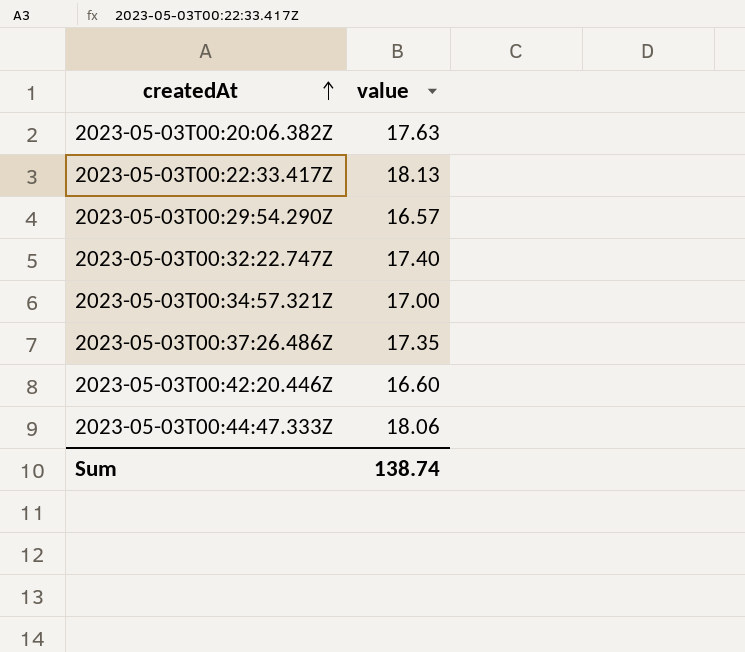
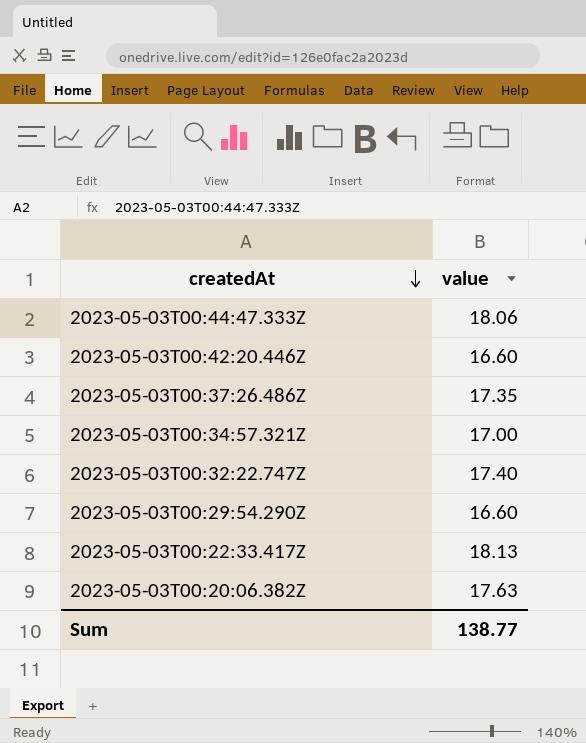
row order: createdAt ascending -> createdAt descending
2023-05-03T00:29:54.290Z | value: 16.57 -> 16.60
Sum | value: 138.74 -> 138.77

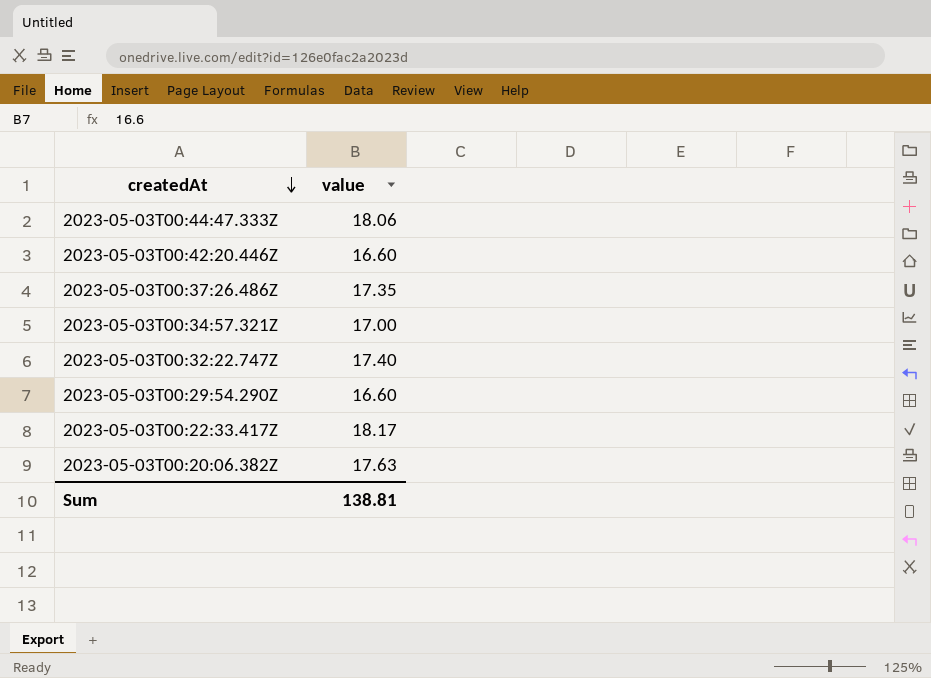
2023-05-03T00:22:33.417Z | value: 18.13 -> 18.17
Sum | value: 138.77 -> 138.81

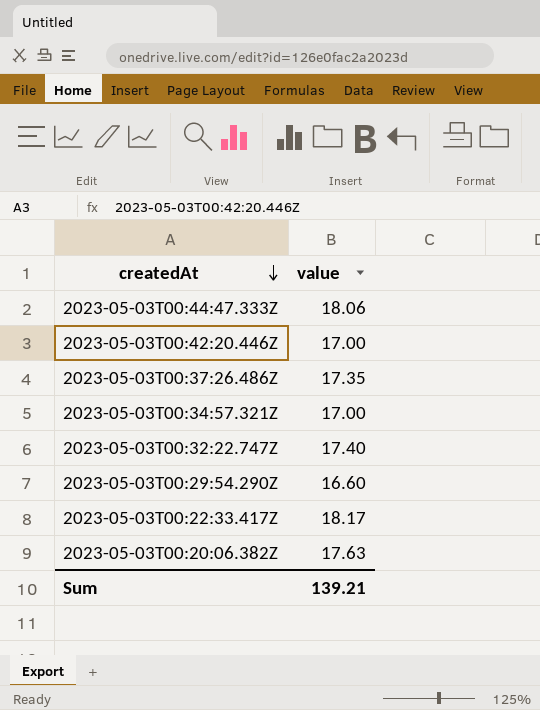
2023-05-03T00:42:20.446Z | value: 16.60 -> 17.00
Sum | value: 138.81 -> 139.21

